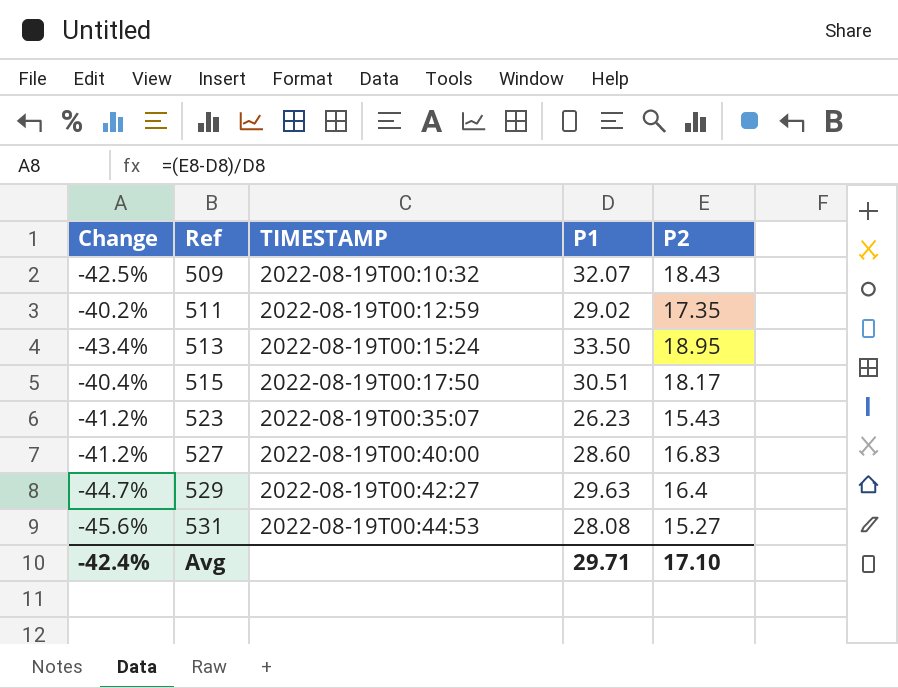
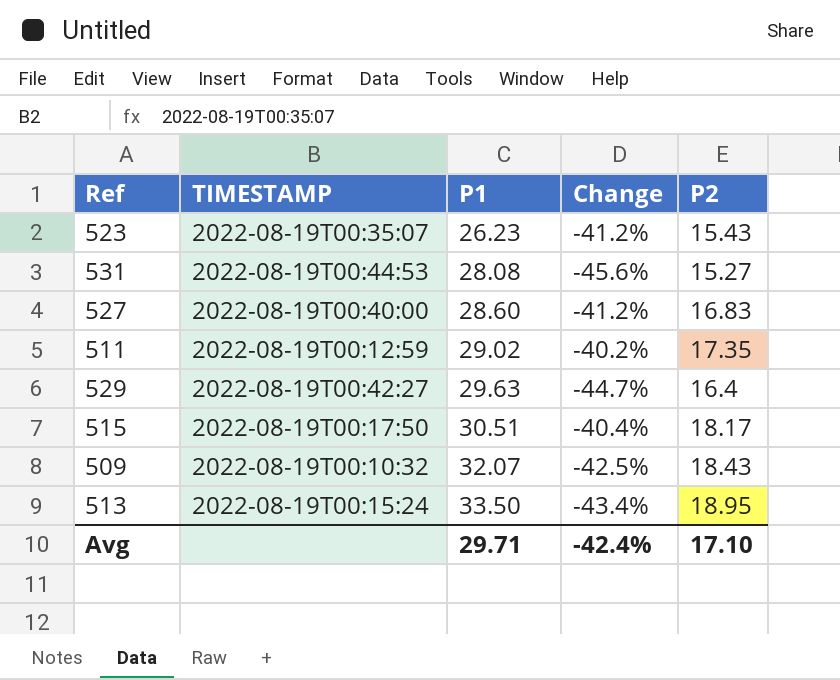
row order: Ref ascending -> P1 ascending
column Change | position: 1 -> 4

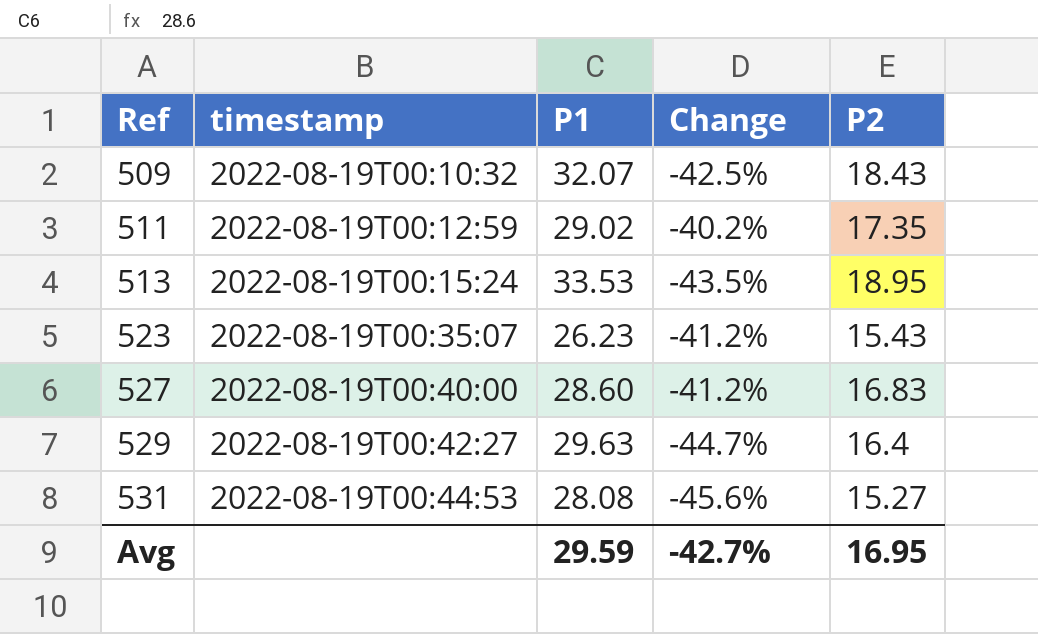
row order: P1 ascending -> Ref ascending
column name: TIMESTAMP -> timestamp
row 515: 2022-08-19T00:17:50 | 30.51 | -40.4% | 18.17 -> none
513 | P1: 33.50 -> 33.53
513 | Change: -43.4% -> -43.5%
Avg | P1: 29.71 -> 29.59
Avg | Change: -42.4% -> -42.7%
Avg | P2: 17.10 -> 16.95

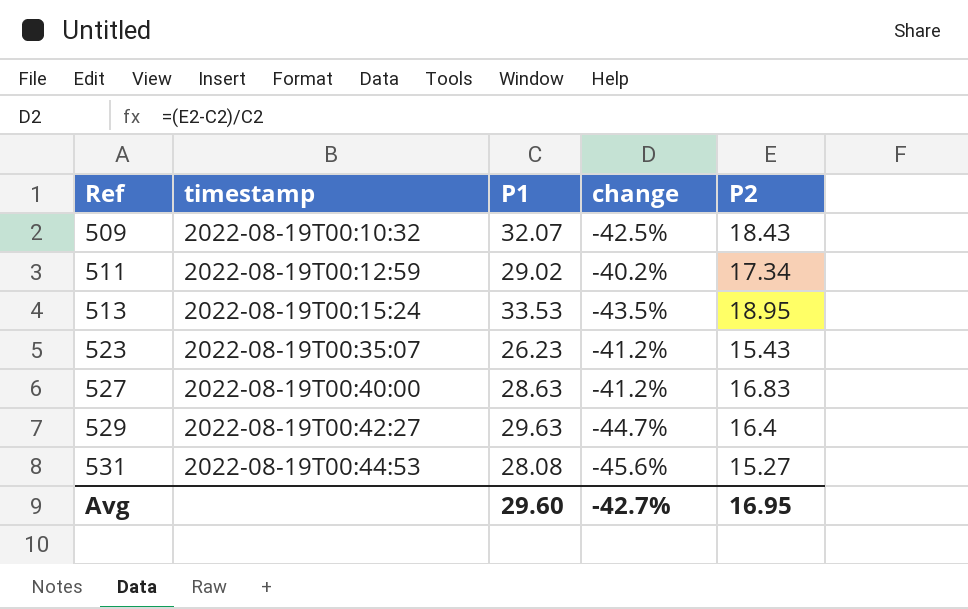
column name: Change -> change
511 | P2: 17.35 -> 17.34
527 | P1: 28.60 -> 28.63
Avg | P1: 29.59 -> 29.60

